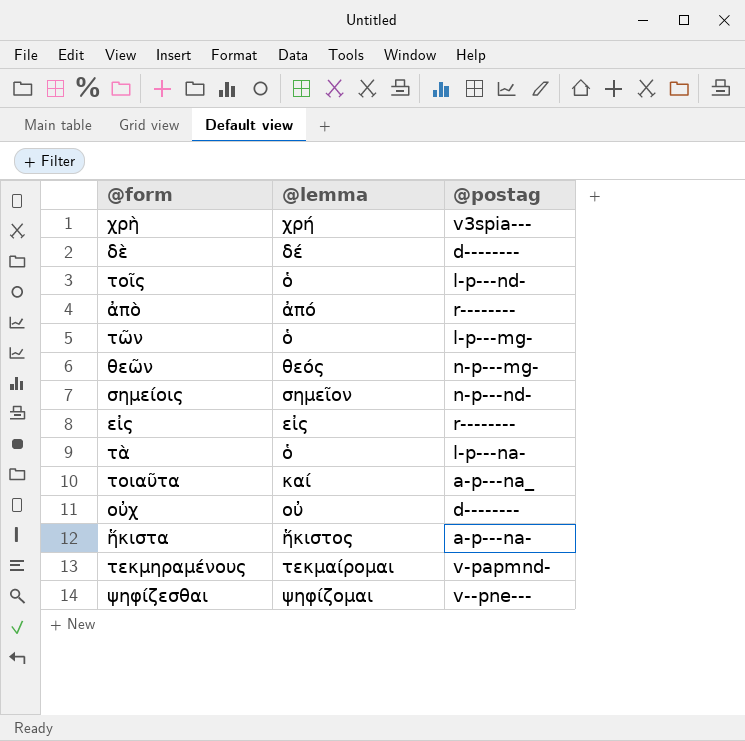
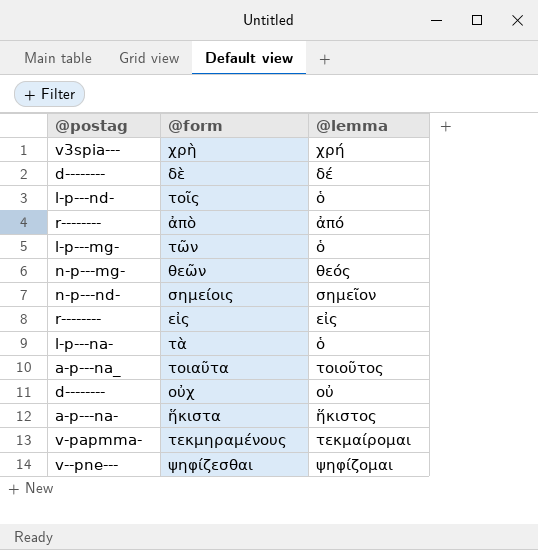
column @postag | position: 3 -> 1
τοιαῦτα | @lemma: καί -> τοιοῦτος
τεκμηραμένους | @postag: v-papmnd- -> v-papmma-

